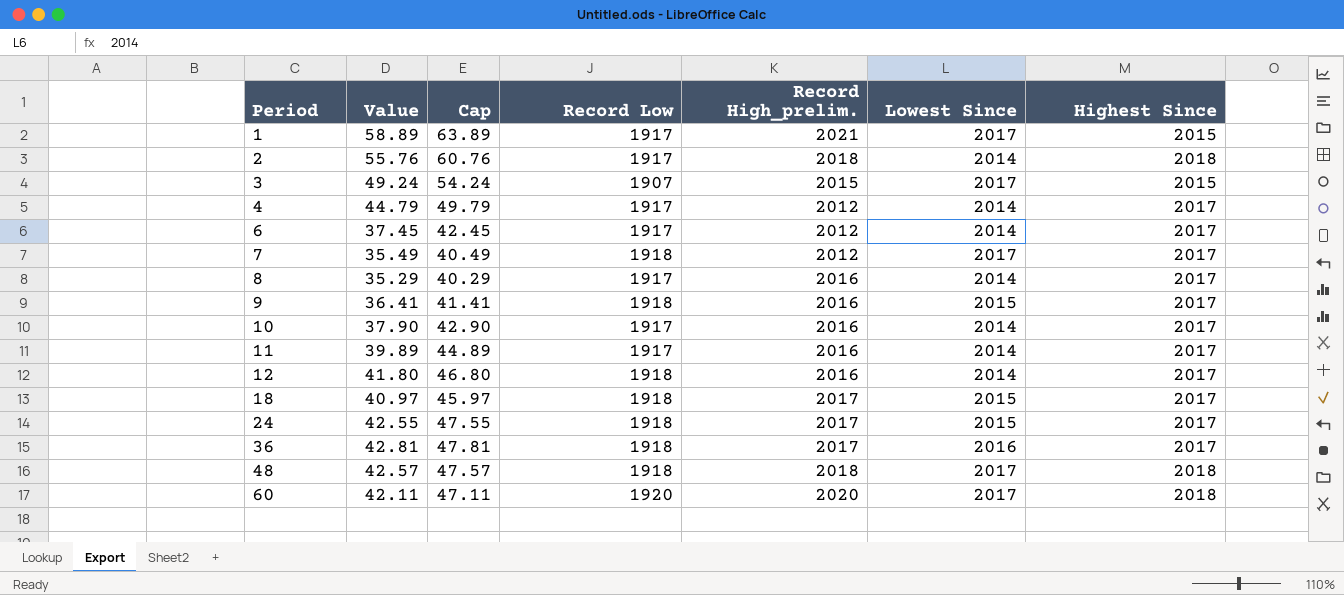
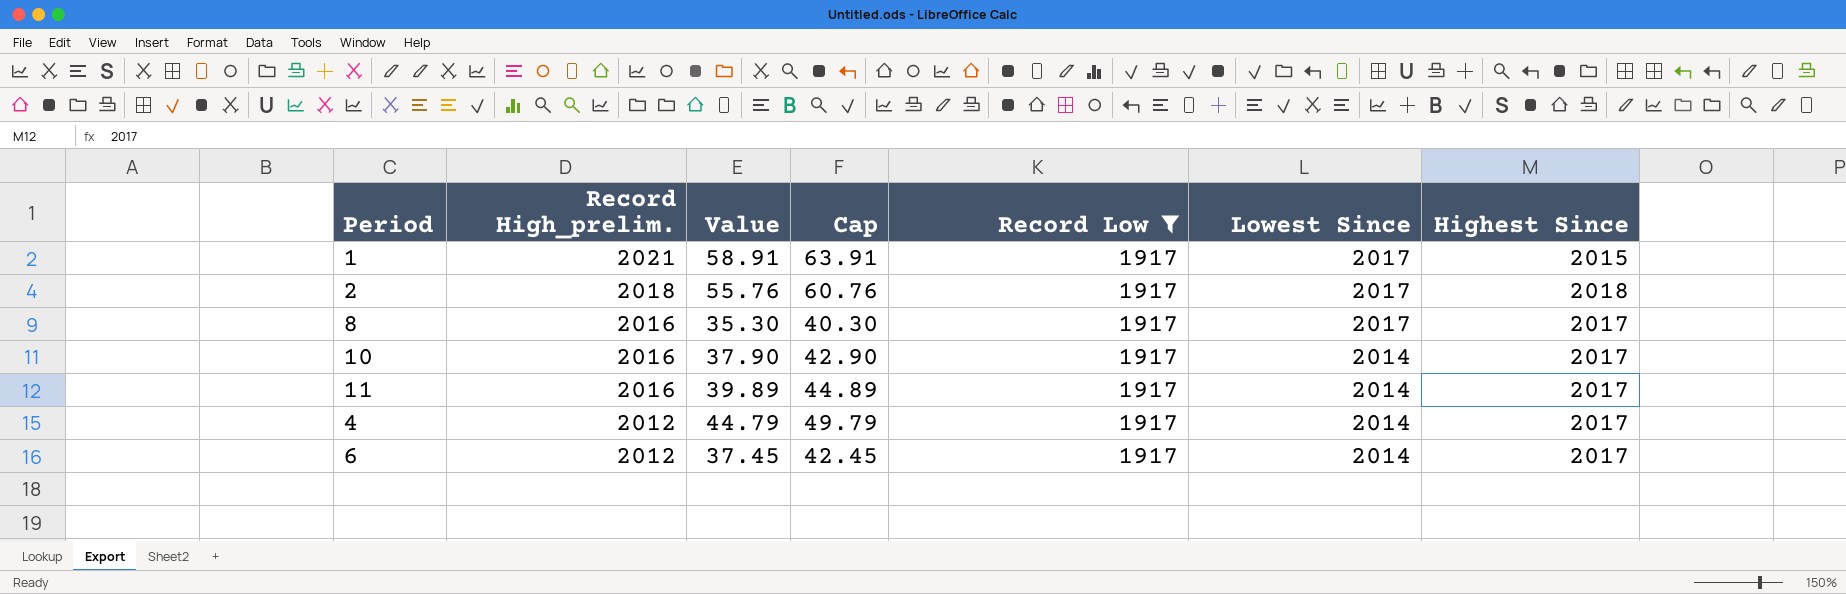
filter: none -> Record Low = 1917
row order: Period ascending -> Record High_prelim. descending
column Record High_prelim. | position: 5 -> 2
1 | Value: 58.89 -> 58.91
1 | Cap: 63.89 -> 63.91
2 | Lowest Since: 2014 -> 2017
8 | Value: 35.29 -> 35.30
8 | Cap: 40.29 -> 40.30
8 | Lowest Since: 2014 -> 2017

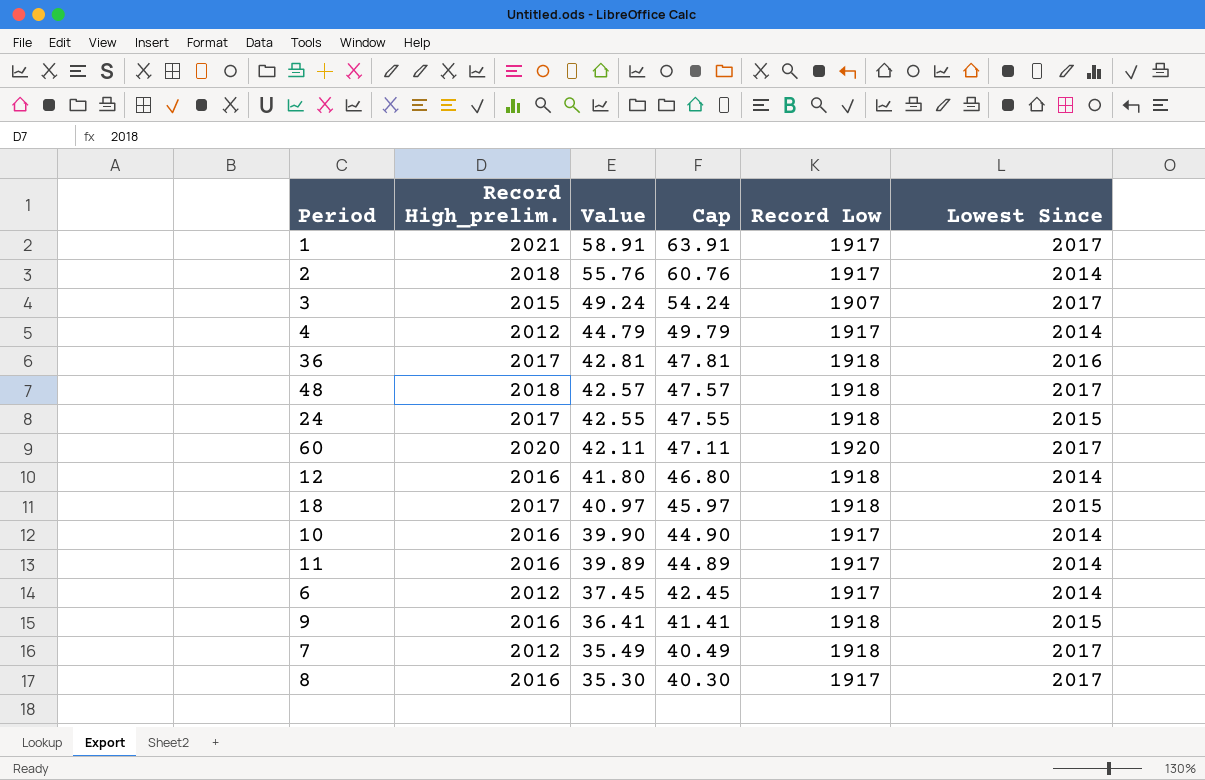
filter: Record Low = 1917 -> none
row order: Record High_prelim. descending -> Value descending
column Highest Since | position: 7 -> none
2 | Lowest Since: 2017 -> 2014
10 | Value: 37.90 -> 39.90
10 | Cap: 42.90 -> 44.90

